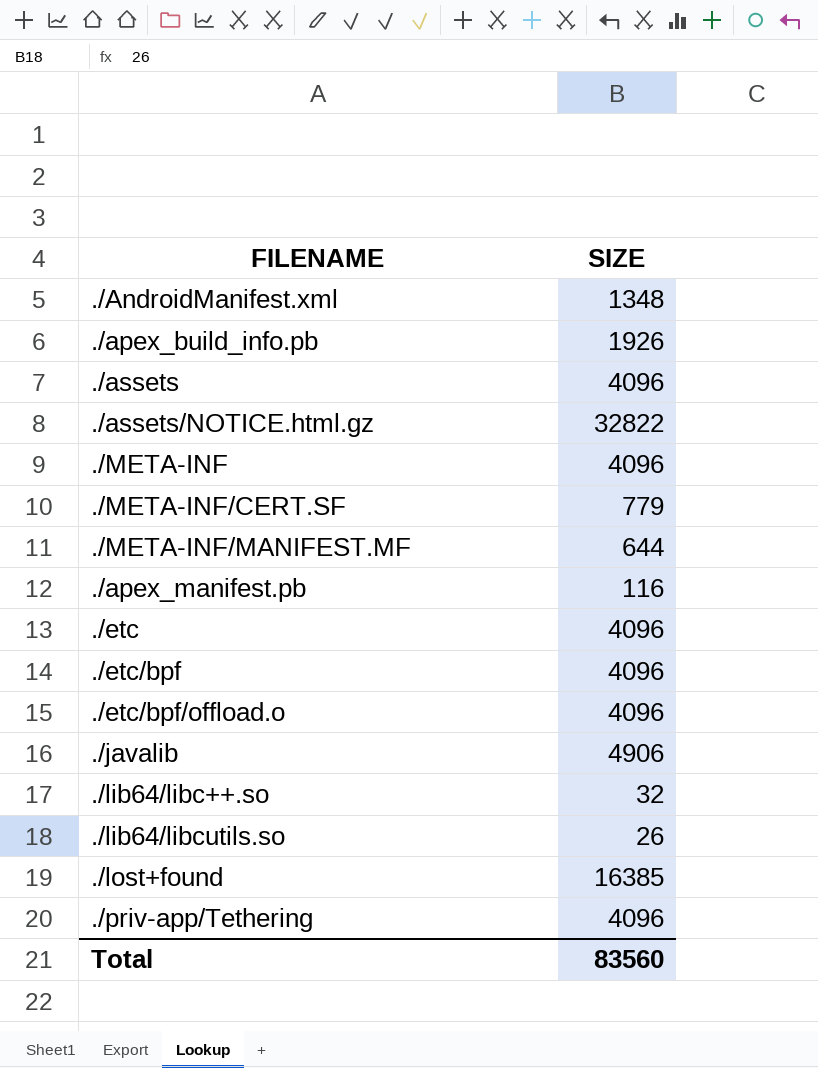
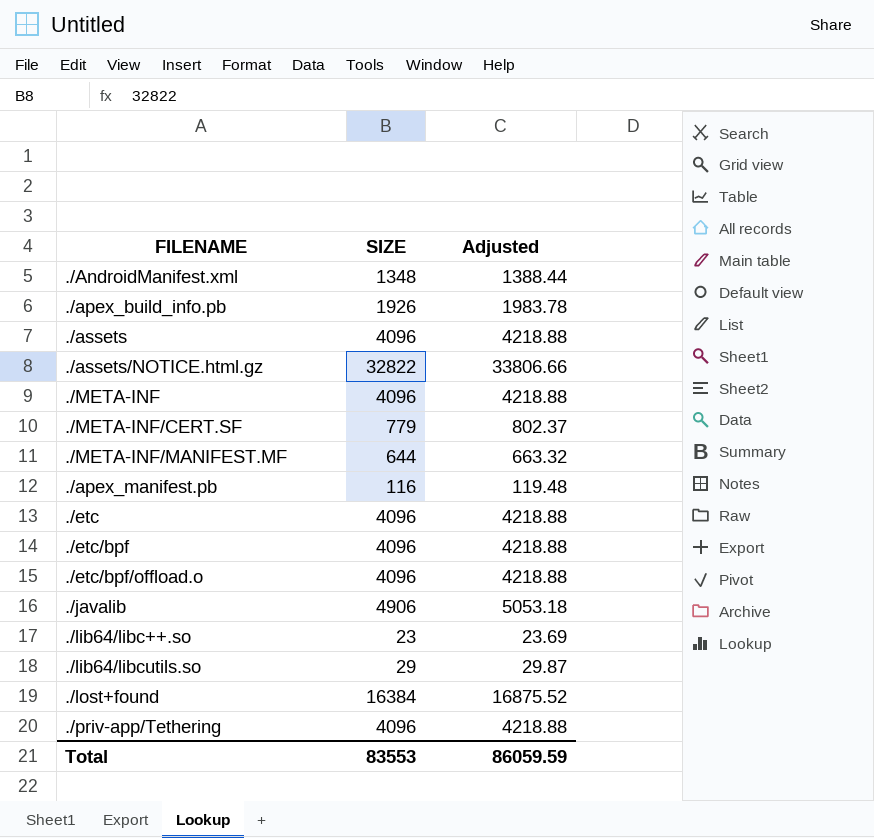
column Adjusted | formula: none -> [SIZE] * 1.03
./lib64/libc++.so | SIZE: 32 -> 23
./lib64/libcutils.so | SIZE: 26 -> 29
./lost+found | SIZE: 16385 -> 16384
Total | SIZE: 83560 -> 83553

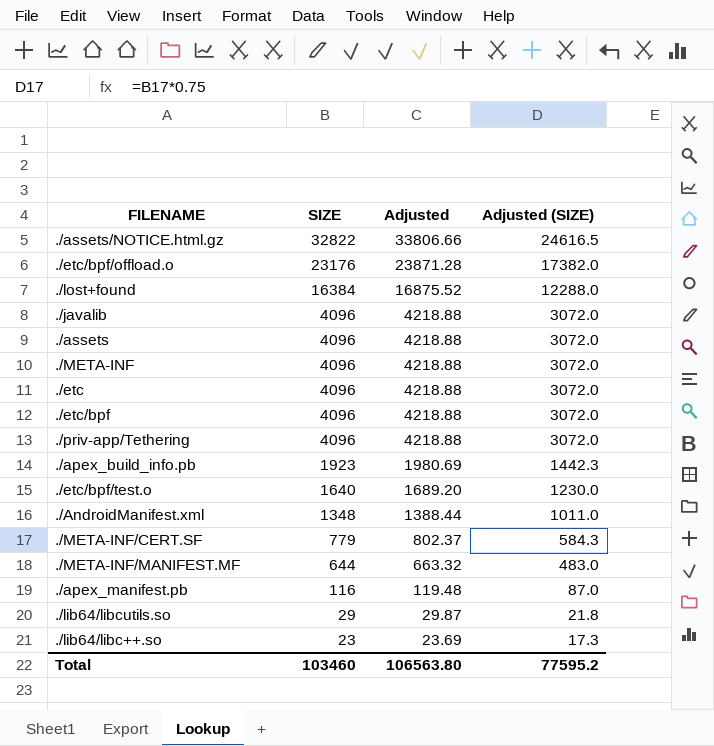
row order: none -> SIZE descending
column Adjusted (SIZE) | formula: none -> [SIZE] * 0.75
./etc/bpf/offload.o | SIZE: 4096 -> 23176
./etc/bpf/offload.o | Adjusted: 4218.88 -> 23871.28
./javalib | SIZE: 4906 -> 4096
./javalib | Adjusted: 5053.18 -> 4218.88
./apex_build_info.pb | SIZE: 1926 -> 1923
./apex_build_info.pb | Adjusted: 1983.78 -> 1980.69
row ./etc/bpf/test.o: none -> 1640 | 1689.20 | 1230.0
Total | SIZE: 83553 -> 103460
Total | Adjusted: 86059.59 -> 106563.80

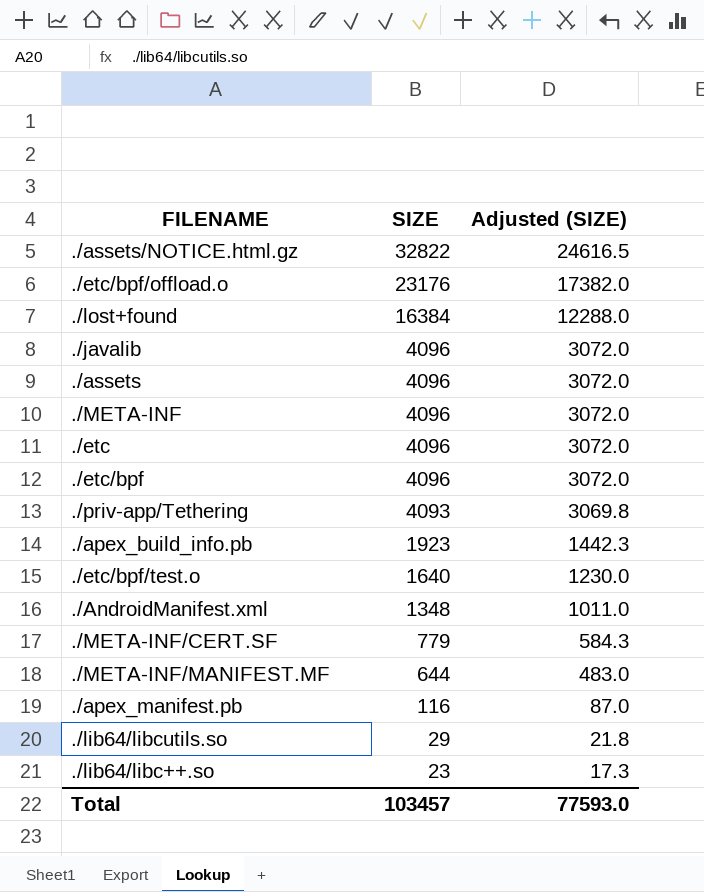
column Adjusted | formula: [SIZE] * 1.03 -> none
./priv-app/Tethering | SIZE: 4096 -> 4093
./priv-app/Tethering | Adjusted (SIZE): 3072.0 -> 3069.8
Total | SIZE: 103460 -> 103457
Total | Adjusted (SIZE): 77595.2 -> 77593.0

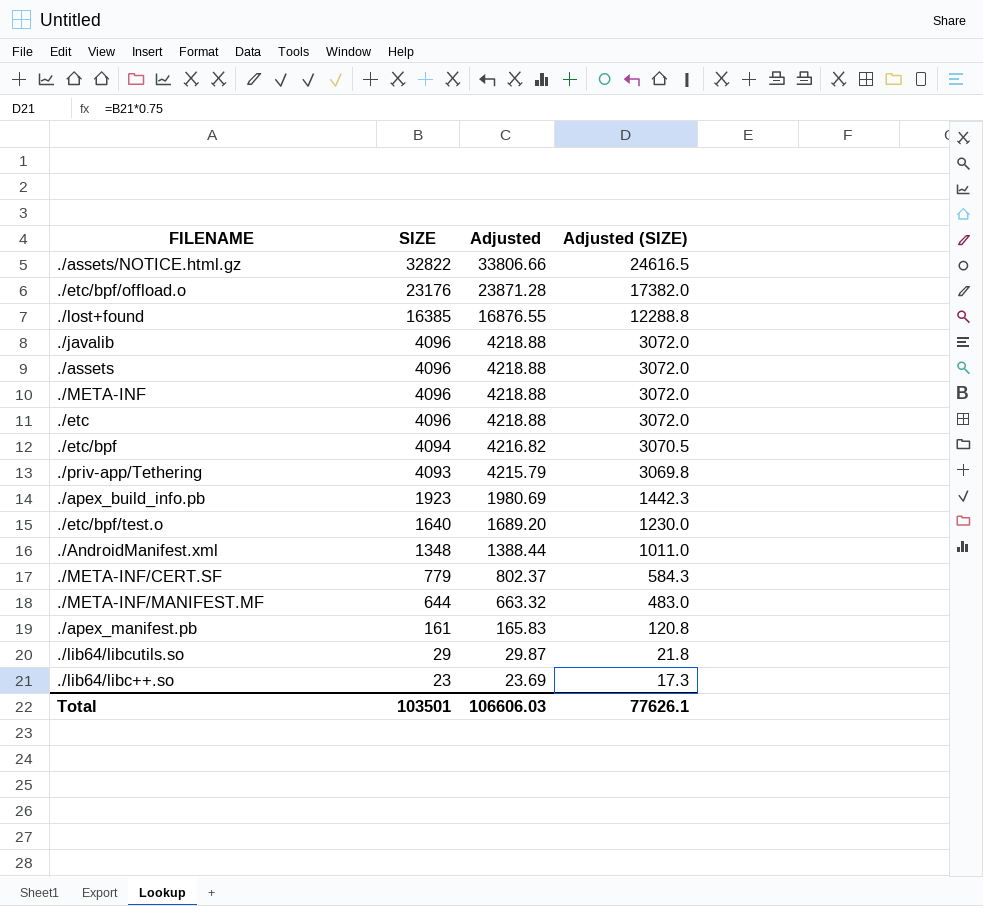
column Adjusted | formula: none -> [SIZE] * 1.03
./lost+found | SIZE: 16384 -> 16385
./lost+found | Adjusted (SIZE): 12288.0 -> 12288.8
./etc/bpf | SIZE: 4096 -> 4094
./etc/bpf | Adjusted (SIZE): 3072.0 -> 3070.5
./apex_manifest.pb | SIZE: 116 -> 161
./apex_manifest.pb | Adjusted (SIZE): 87.0 -> 120.8
Total | SIZE: 103457 -> 103501
Total | Adjusted (SIZE): 77593.0 -> 77626.1

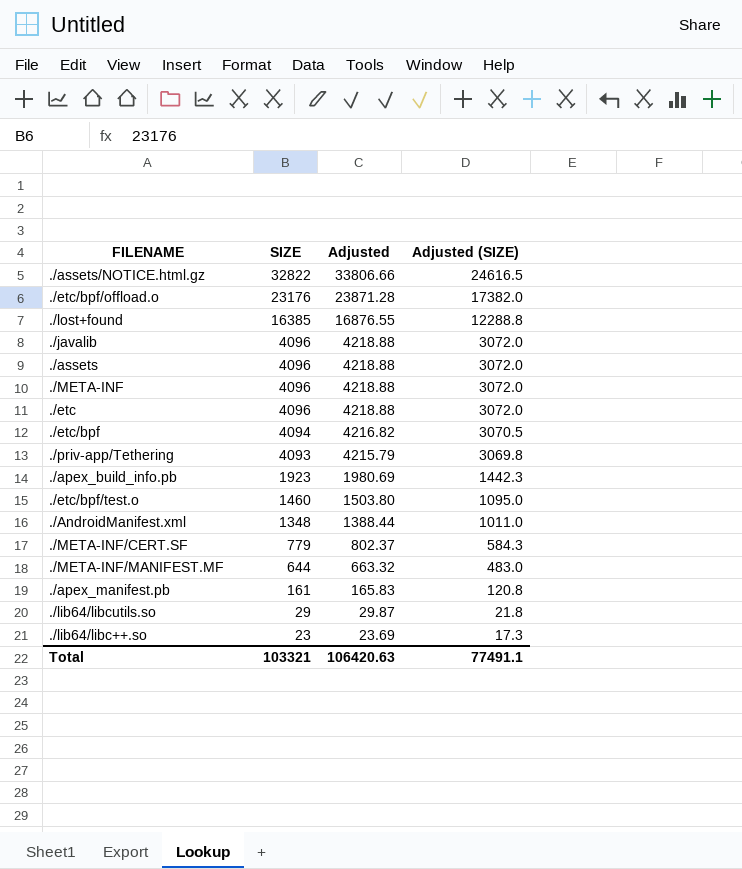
./etc/bpf/test.o | SIZE: 1640 -> 1460
./etc/bpf/test.o | Adjusted: 1689.20 -> 1503.80
./etc/bpf/test.o | Adjusted (SIZE): 1230.0 -> 1095.0
Total | SIZE: 103501 -> 103321
Total | Adjusted: 106606.03 -> 106420.63
Total | Adjusted (SIZE): 77626.1 -> 77491.1

